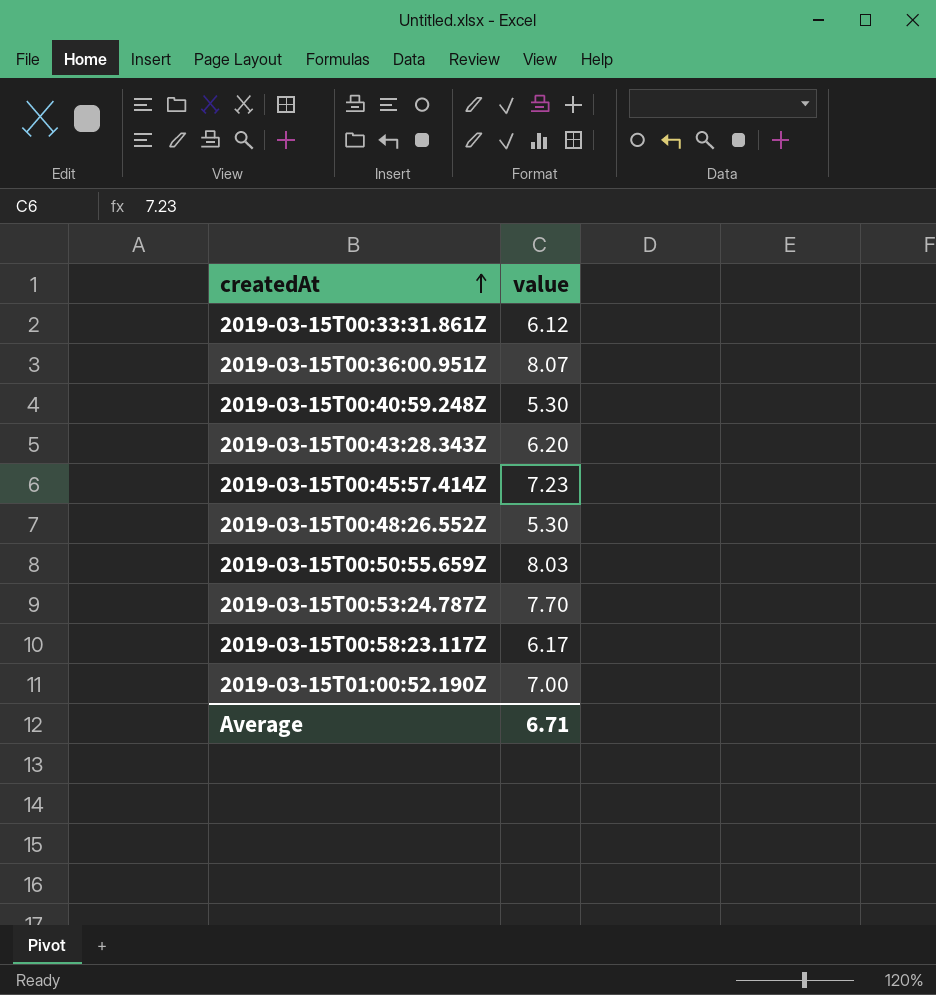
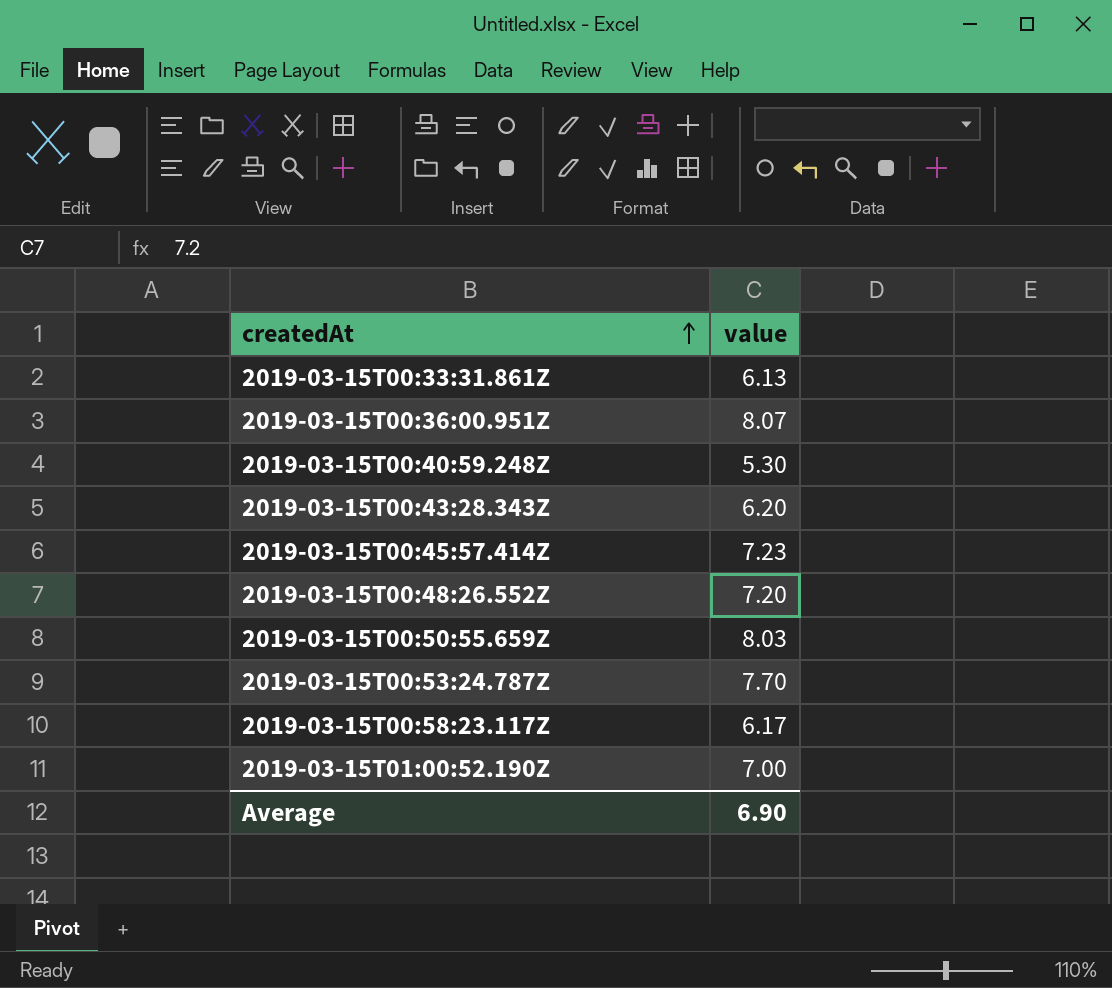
2019-03-15T00:33:31.861Z | value: 6.12 -> 6.13
2019-03-15T00:48:26.552Z | value: 5.30 -> 7.20
Average | value: 6.71 -> 6.90

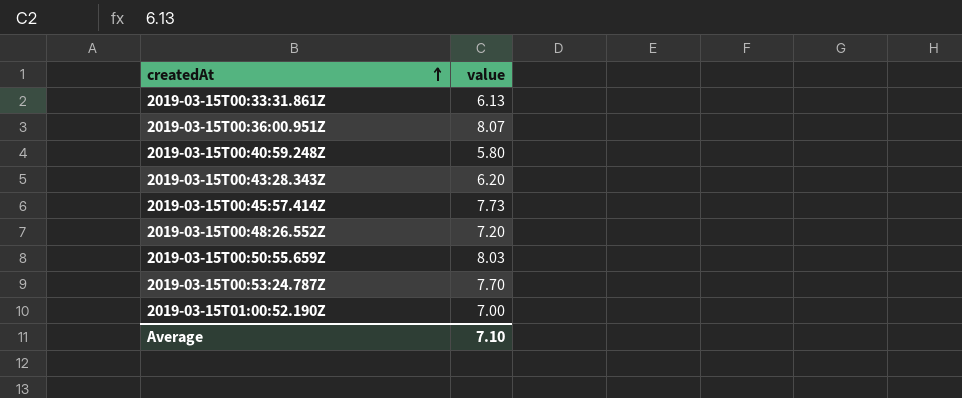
row 2019-03-15T00:58:23.117Z: 6.17 -> none
2019-03-15T00:40:59.248Z | value: 5.30 -> 5.80
2019-03-15T00:45:57.414Z | value: 7.23 -> 7.73
Average | value: 6.90 -> 7.10

